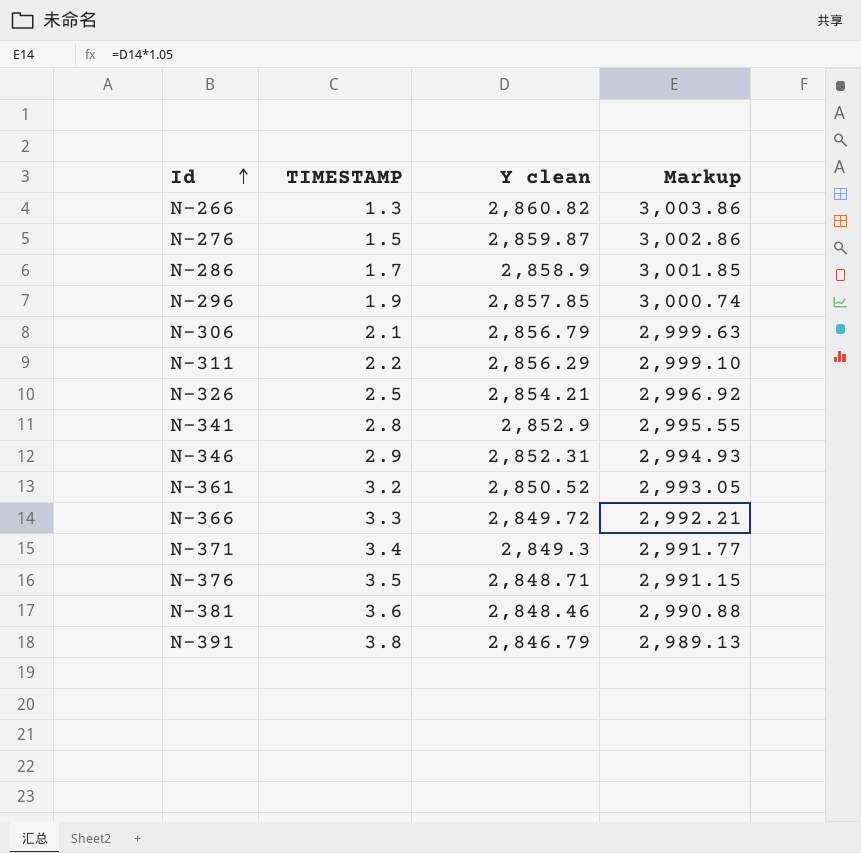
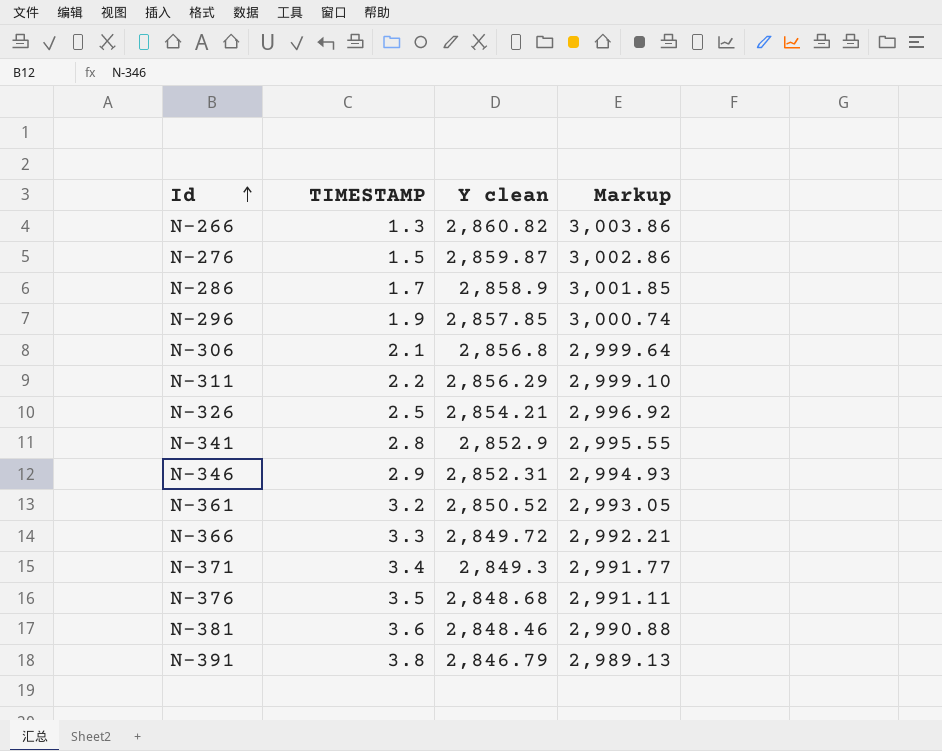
N-306 | Y clean: 2,856.79 -> 2,856.8
N-306 | Markup: 2,999.63 -> 2,999.64
N-376 | Y clean: 2,848.71 -> 2,848.68
N-376 | Markup: 2,991.15 -> 2,991.11

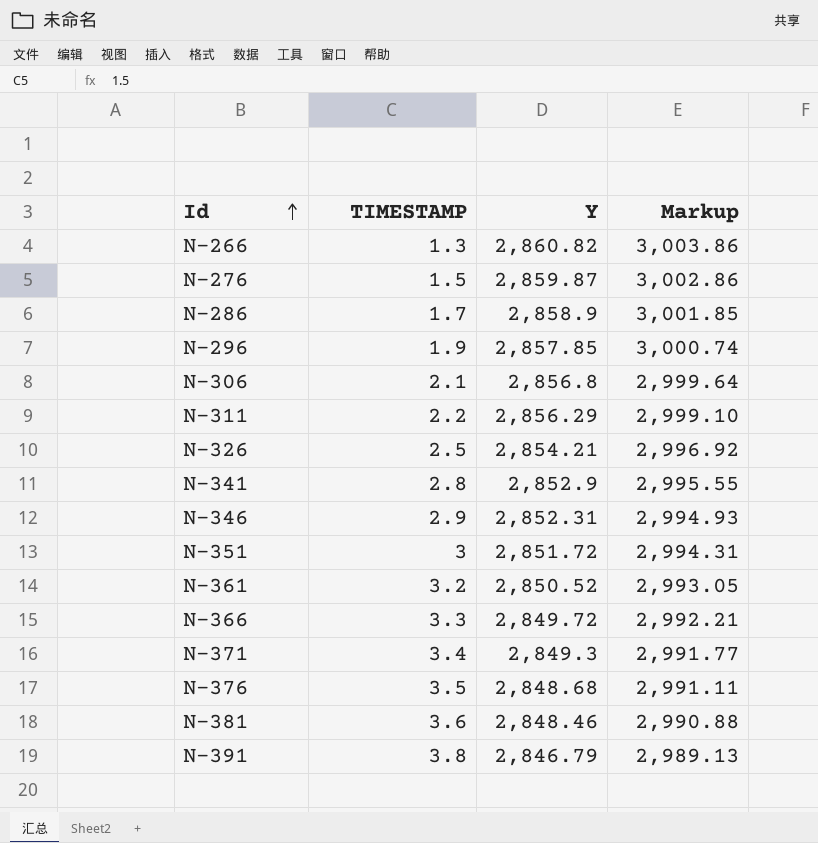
column name: Y clean -> Y
row N-351: none -> 3 | 2,851.72 | 2,994.31

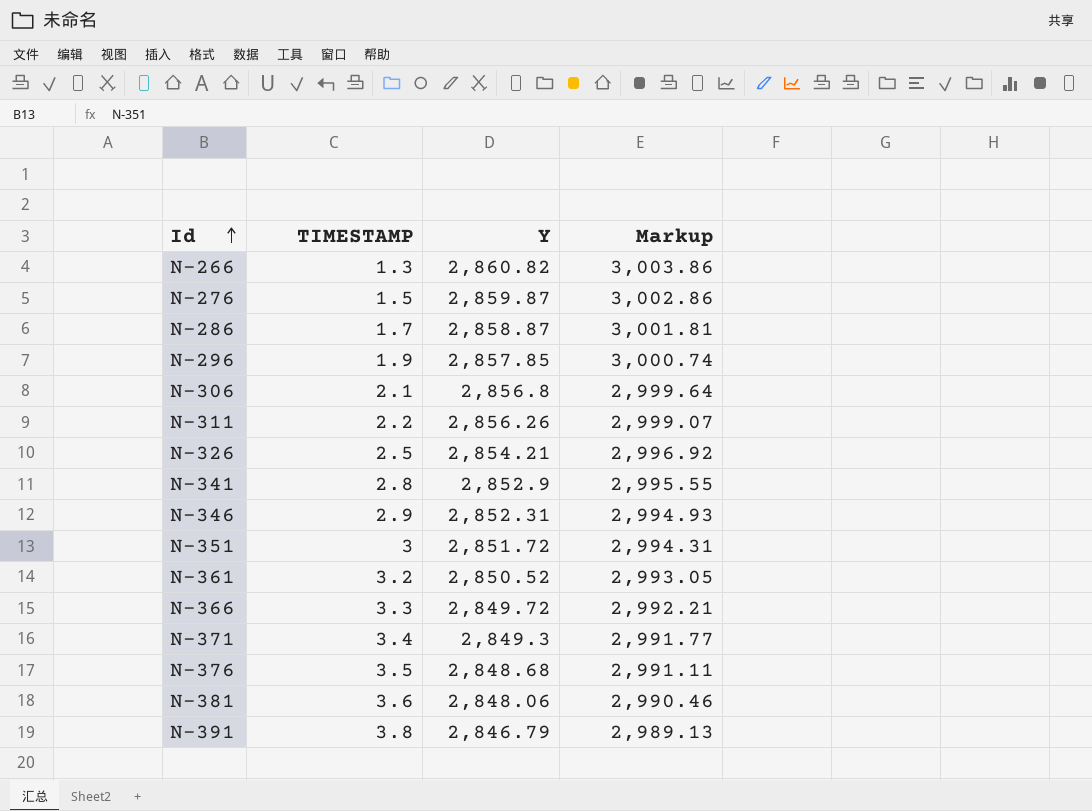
N-286 | Y: 2,858.9 -> 2,858.87
N-286 | Markup: 3,001.85 -> 3,001.81
N-311 | Y: 2,856.29 -> 2,856.26
N-311 | Markup: 2,999.10 -> 2,999.07
N-381 | Y: 2,848.46 -> 2,848.06
N-381 | Markup: 2,990.88 -> 2,990.46

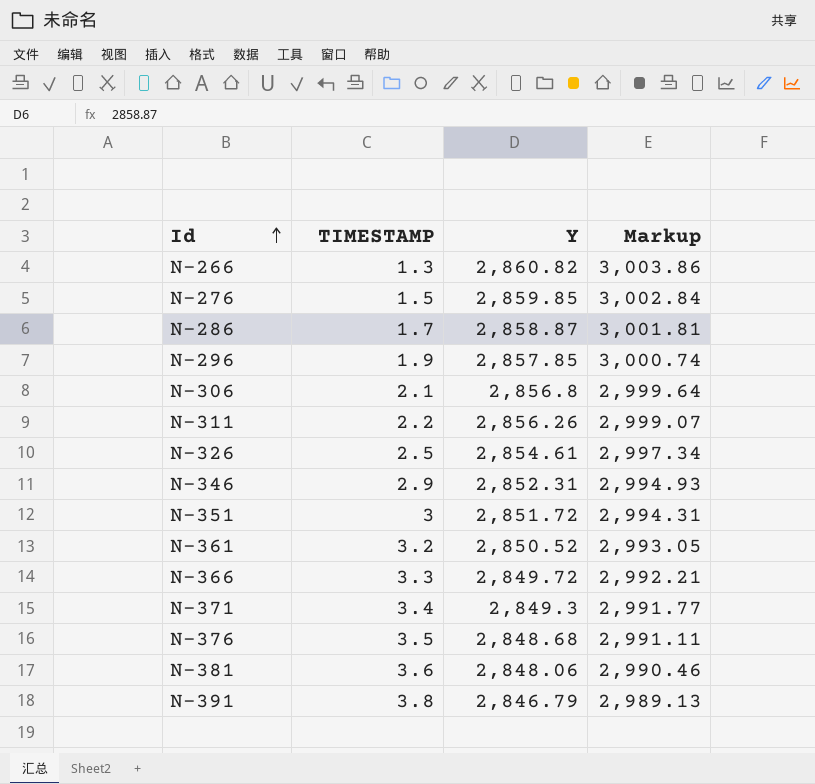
row N-341: 2.8 | 2,852.9 | 2,995.55 -> none
N-276 | Y: 2,859.87 -> 2,859.85
N-276 | Markup: 3,002.86 -> 3,002.84
N-326 | Y: 2,854.21 -> 2,854.61
N-326 | Markup: 2,996.92 -> 2,997.34

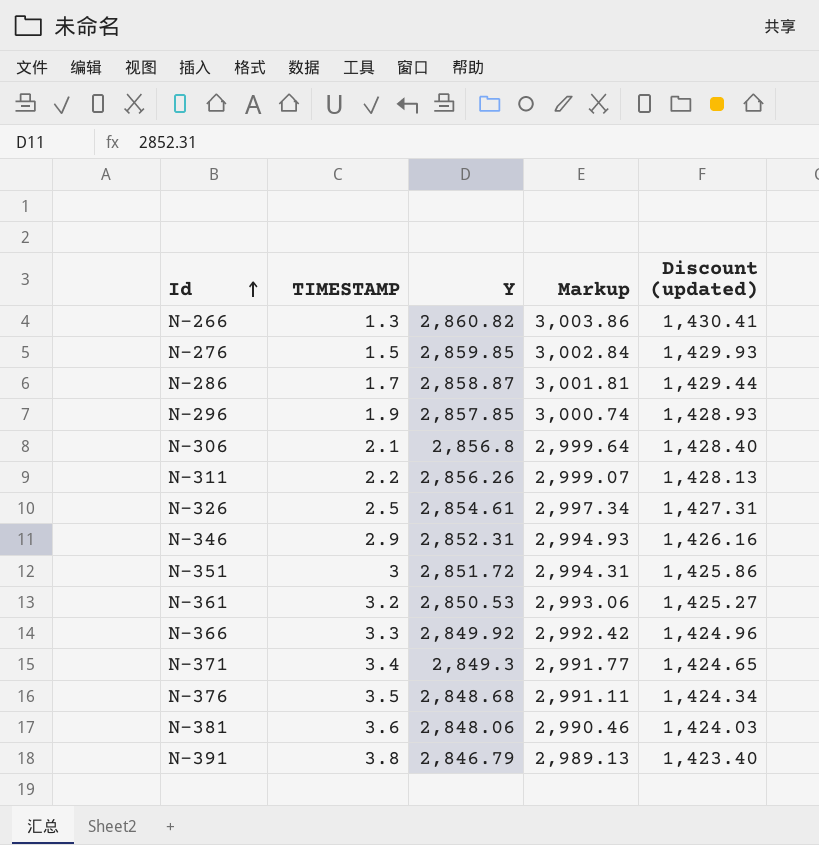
column Discount (updated) | formula: none -> [Y] * 0.5
N-361 | Y: 2,850.52 -> 2,850.53
N-361 | Markup: 2,993.05 -> 2,993.06
N-366 | Y: 2,849.72 -> 2,849.92
N-366 | Markup: 2,992.21 -> 2,992.42

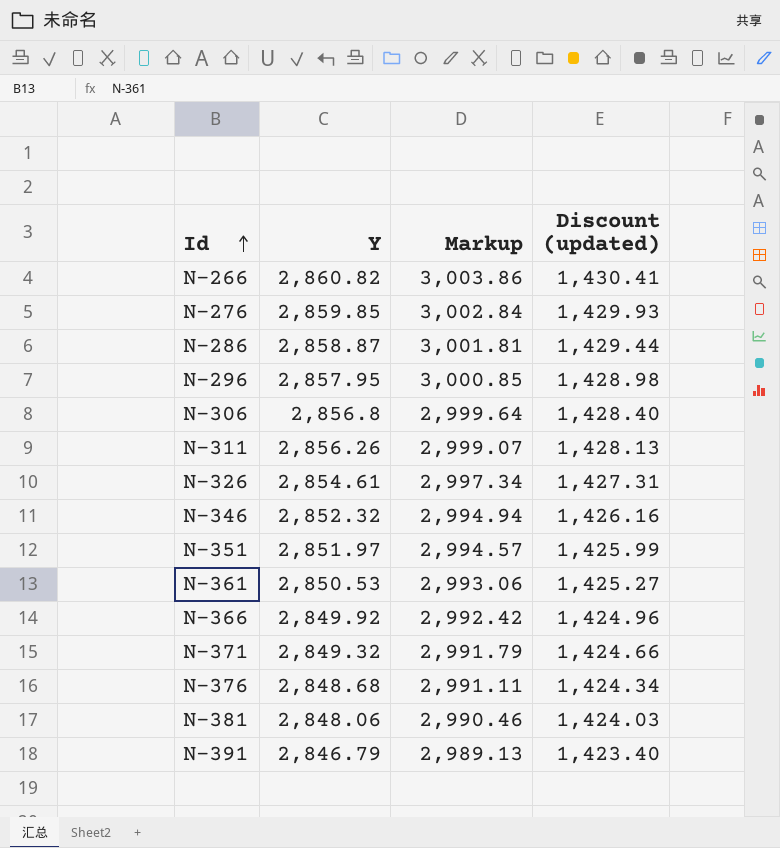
column TIMESTAMP | position: 2 -> none
N-296 | Y: 2,857.85 -> 2,857.95
N-296 | Markup: 3,000.74 -> 3,000.85
N-296 | Discount (updated): 1,428.93 -> 1,428.98
N-346 | Y: 2,852.31 -> 2,852.32
N-346 | Markup: 2,994.93 -> 2,994.94
N-351 | Y: 2,851.72 -> 2,851.97
N-351 | Markup: 2,994.31 -> 2,994.57
N-351 | Discount (updated): 1,425.86 -> 1,425.99
N-371 | Y: 2,849.3 -> 2,849.32
N-371 | Markup: 2,991.77 -> 2,991.79
N-371 | Discount (updated): 1,424.65 -> 1,424.66

